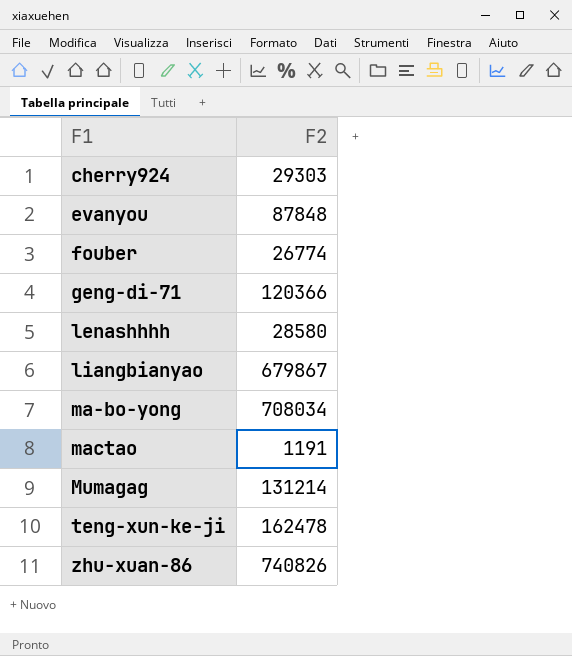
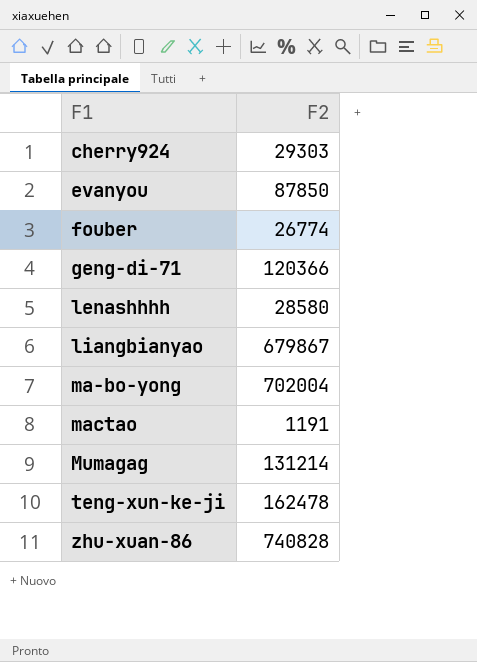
evanyou | F2: 87848 -> 87850
ma-bo-yong | F2: 708034 -> 702004
zhu-xuan-86 | F2: 740826 -> 740828

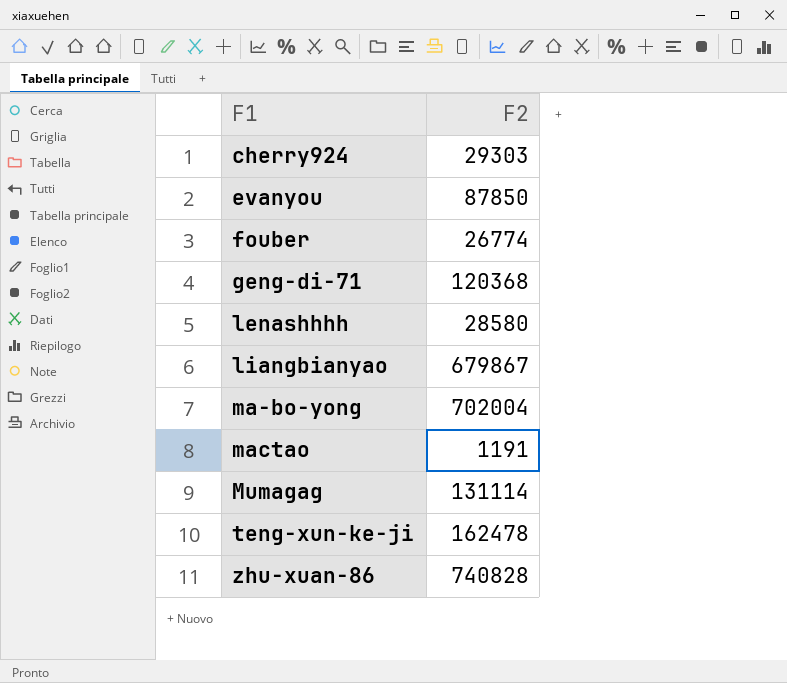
geng-di-71 | F2: 120366 -> 120368
Mumagag | F2: 131214 -> 131114

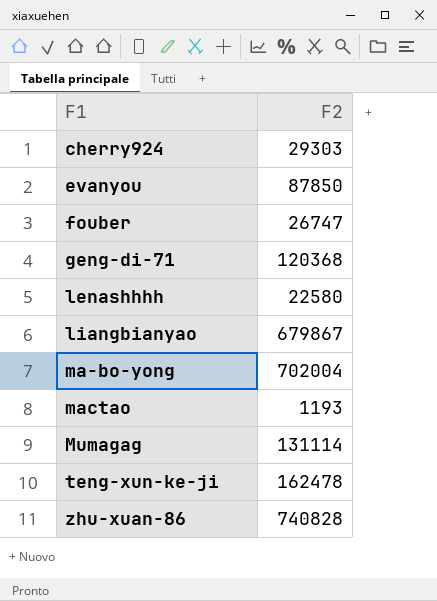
fouber | F2: 26774 -> 26747
lenashhhh | F2: 28580 -> 22580
mactao | F2: 1191 -> 1193

